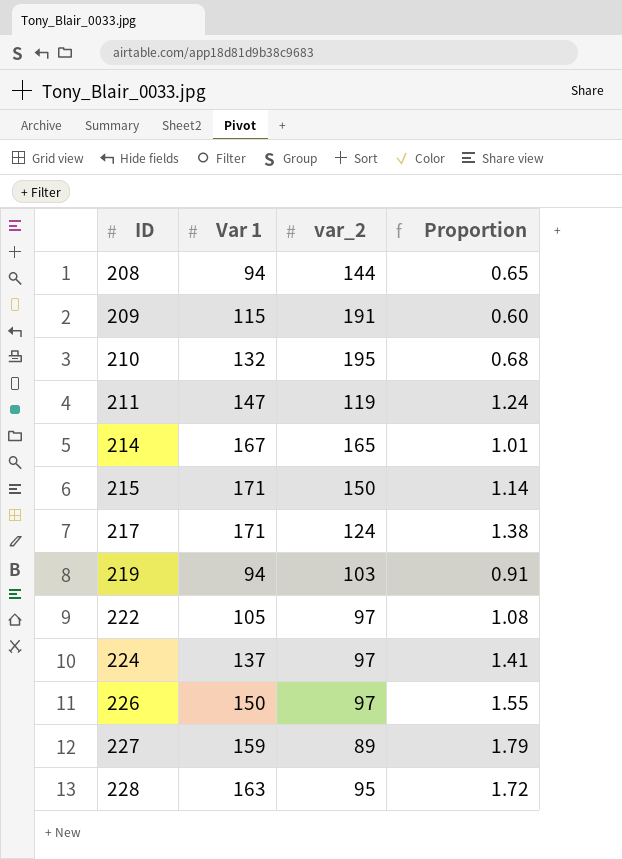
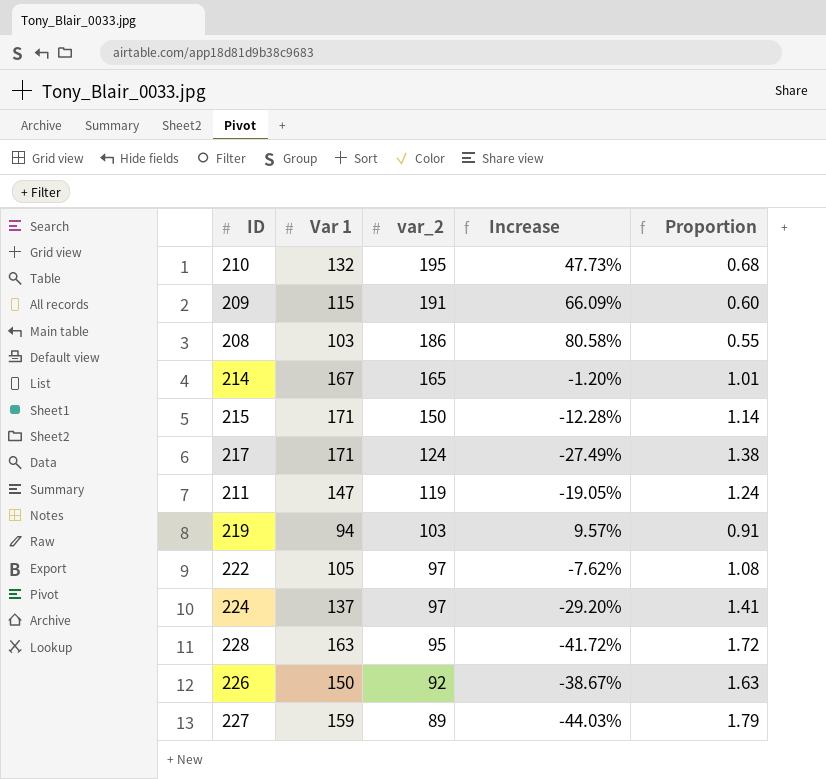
row order: ID ascending -> var_2 descending
column Increase | formula: none -> ([var_2] - [Var 1]) / [Var 1]
208 | Var 1: 94 -> 103
208 | var_2: 144 -> 186
208 | Proportion: 0.65 -> 0.55
226 | var_2: 97 -> 92
226 | Proportion: 1.55 -> 1.63

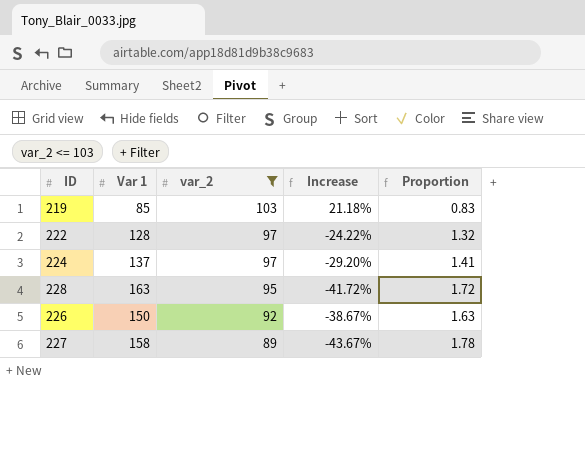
filter: none -> var_2 <= 103
219 | Var 1: 94 -> 85
219 | Increase: 9.57% -> 21.18%
219 | Proportion: 0.91 -> 0.83
222 | Var 1: 105 -> 128
222 | Increase: -7.62% -> -24.22%
222 | Proportion: 1.08 -> 1.32
227 | Var 1: 159 -> 158
227 | Increase: -44.03% -> -43.67%
227 | Proportion: 1.79 -> 1.78

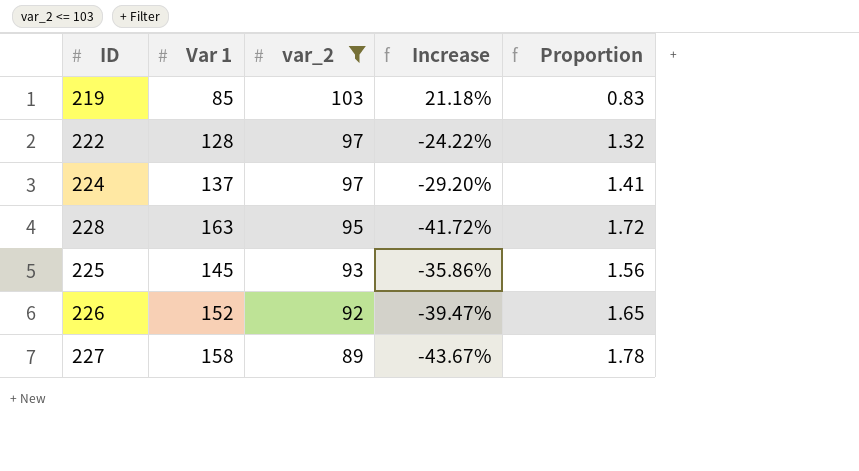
row 225: none -> 145 | 93 | -35.86% | 1.56
226 | Var 1: 150 -> 152
226 | Increase: -38.67% -> -39.47%
226 | Proportion: 1.63 -> 1.65

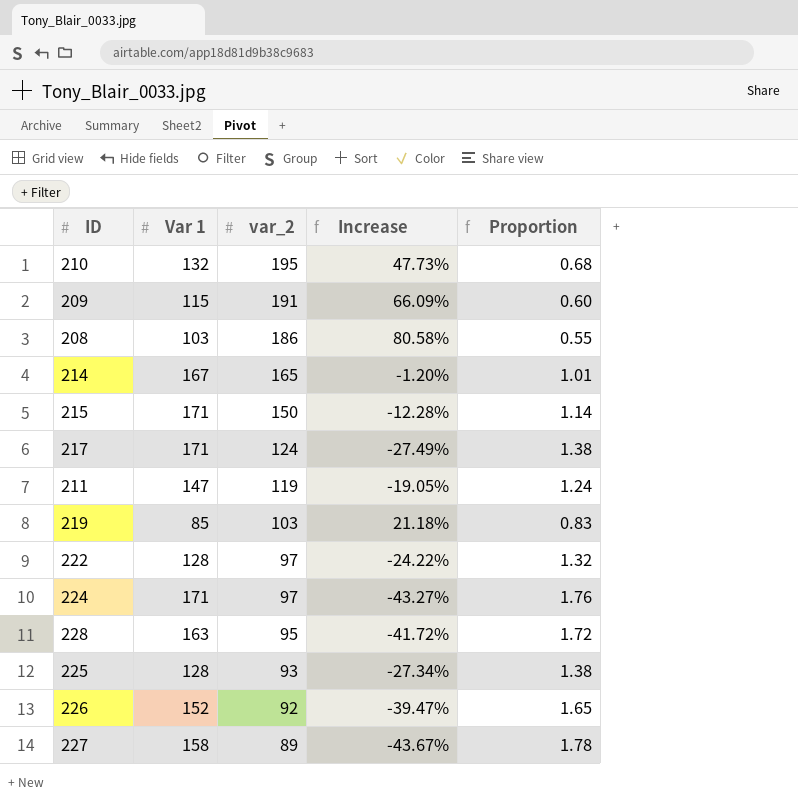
filter: var_2 <= 103 -> none
224 | Var 1: 137 -> 171
224 | Increase: -29.20% -> -43.27%
224 | Proportion: 1.41 -> 1.76
225 | Var 1: 145 -> 128
225 | Increase: -35.86% -> -27.34%
225 | Proportion: 1.56 -> 1.38

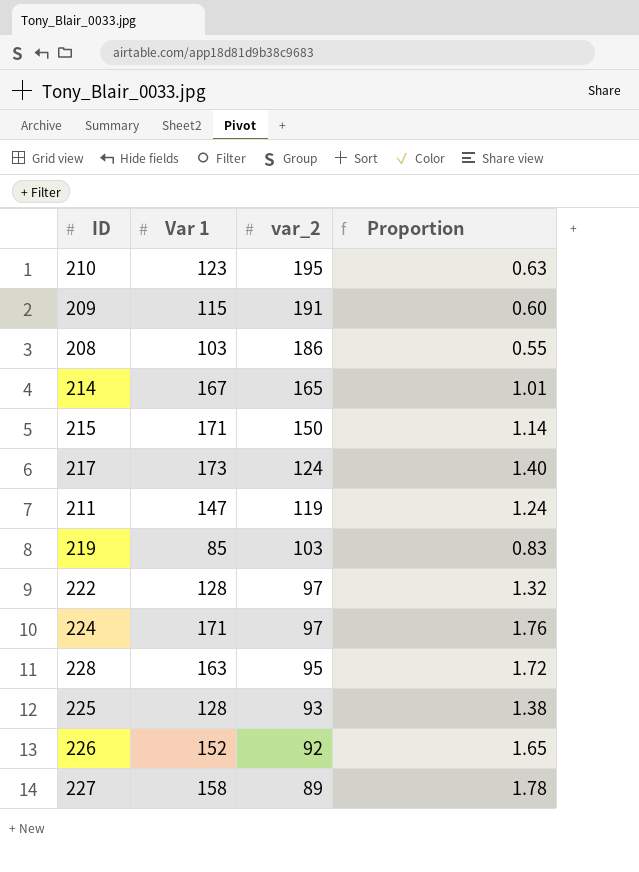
column Increase | formula: ([var_2] - [Var 1]) / [Var 1] -> none
210 | Var 1: 132 -> 123
210 | Proportion: 0.68 -> 0.63
217 | Var 1: 171 -> 173
217 | Proportion: 1.38 -> 1.40

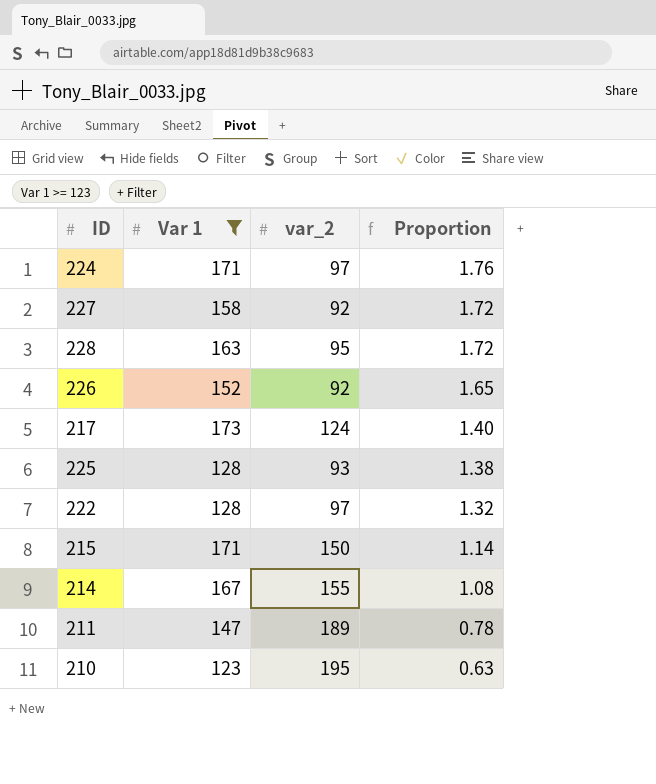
filter: none -> Var 1 >= 123
row order: var_2 descending -> Proportion descending
227 | var_2: 89 -> 92
227 | Proportion: 1.78 -> 1.72
214 | var_2: 165 -> 155
214 | Proportion: 1.01 -> 1.08
211 | var_2: 119 -> 189
211 | Proportion: 1.24 -> 0.78

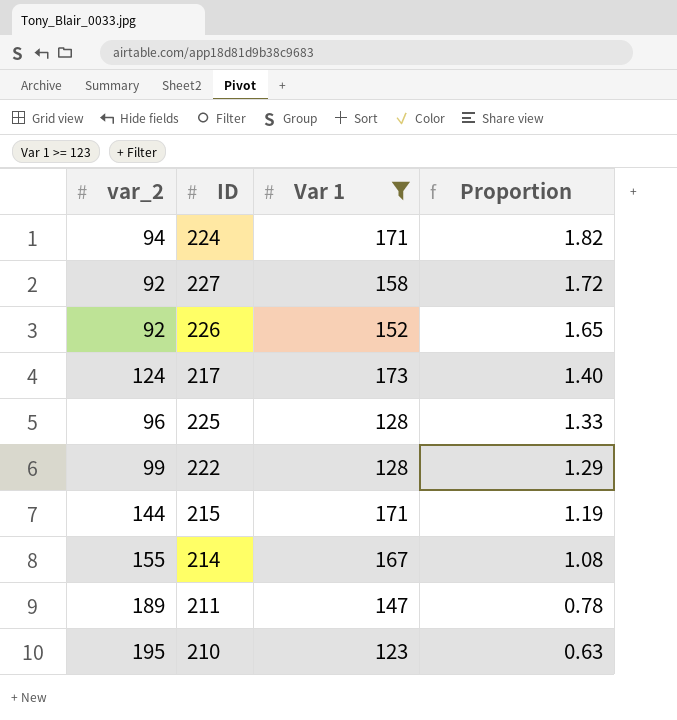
column var_2 | position: 3 -> 1
row 228: 163 | 95 | 1.72 -> none
224 | var_2: 97 -> 94
224 | Proportion: 1.76 -> 1.82
225 | var_2: 93 -> 96
225 | Proportion: 1.38 -> 1.33
222 | var_2: 97 -> 99
222 | Proportion: 1.32 -> 1.29
215 | var_2: 150 -> 144
215 | Proportion: 1.14 -> 1.19

